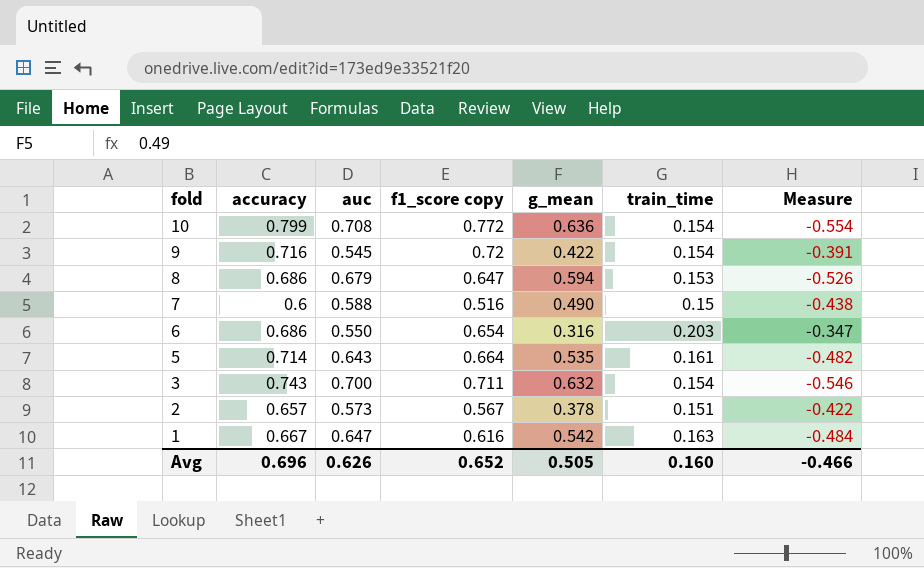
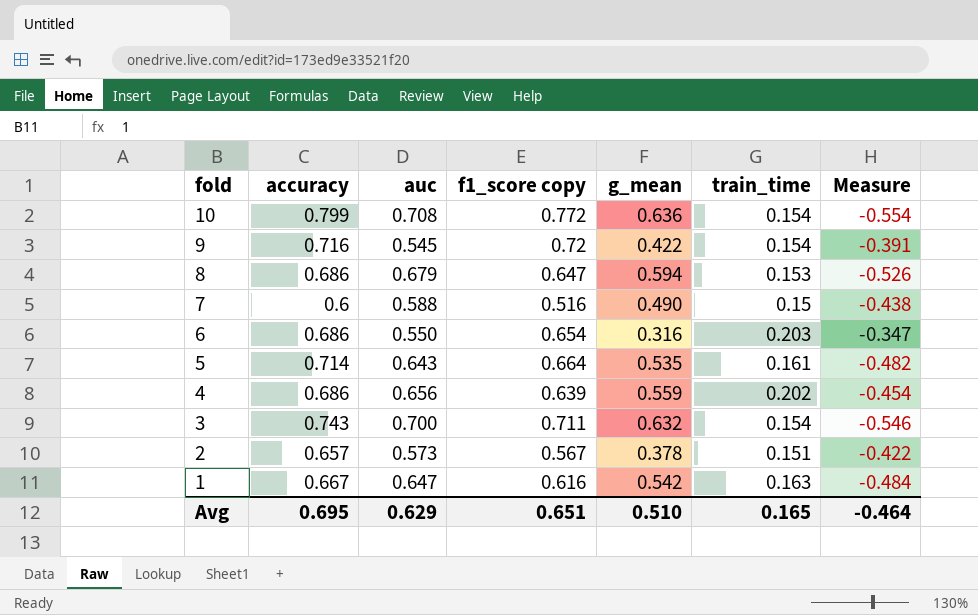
row 4: none -> 0.686 | 0.656 | 0.639 | 0.559 | 0.202 | -0.454
Avg | accuracy: 0.696 -> 0.695
Avg | auc: 0.626 -> 0.629
Avg | f1_score copy: 0.652 -> 0.651
Avg | g_mean: 0.505 -> 0.510
Avg | train_time: 0.160 -> 0.165
Avg | Measure: -0.466 -> -0.464

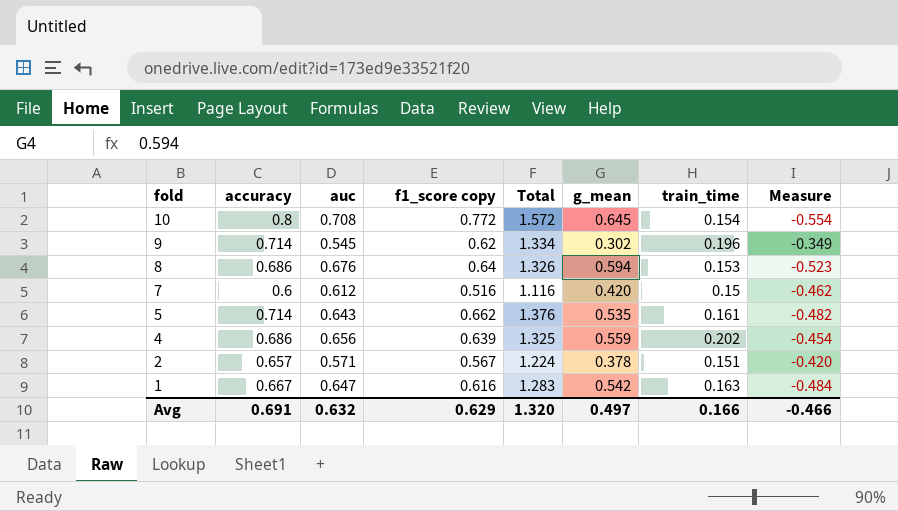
column Total | formula: none -> [accuracy] + [f1_score copy]
row 6: 0.686 | 0.550 | 0.654 | 0.316 | 0.203 | -0.347 -> none
row 3: 0.743 | 0.700 | 0.711 | 0.632 | 0.154 | -0.546 -> none
10 | accuracy: 0.799 -> 0.8
10 | g_mean: 0.636 -> 0.645
9 | accuracy: 0.716 -> 0.714
9 | f1_score copy: 0.72 -> 0.62
9 | g_mean: 0.422 -> 0.302
9 | train_time: 0.154 -> 0.196
9 | Measure: -0.391 -> -0.349
8 | auc: 0.679 -> 0.676
8 | f1_score copy: 0.647 -> 0.64
8 | Measure: -0.526 -> -0.523
7 | auc: 0.588 -> 0.612
7 | g_mean: 0.490 -> 0.420
7 | Measure: -0.438 -> -0.462
5 | f1_score copy: 0.664 -> 0.662
2 | auc: 0.573 -> 0.571
2 | Measure: -0.422 -> -0.420
Avg | accuracy: 0.695 -> 0.691
Avg | auc: 0.629 -> 0.632
Avg | f1_score copy: 0.651 -> 0.629
Avg | g_mean: 0.510 -> 0.497
Avg | train_time: 0.165 -> 0.166
Avg | Measure: -0.464 -> -0.466

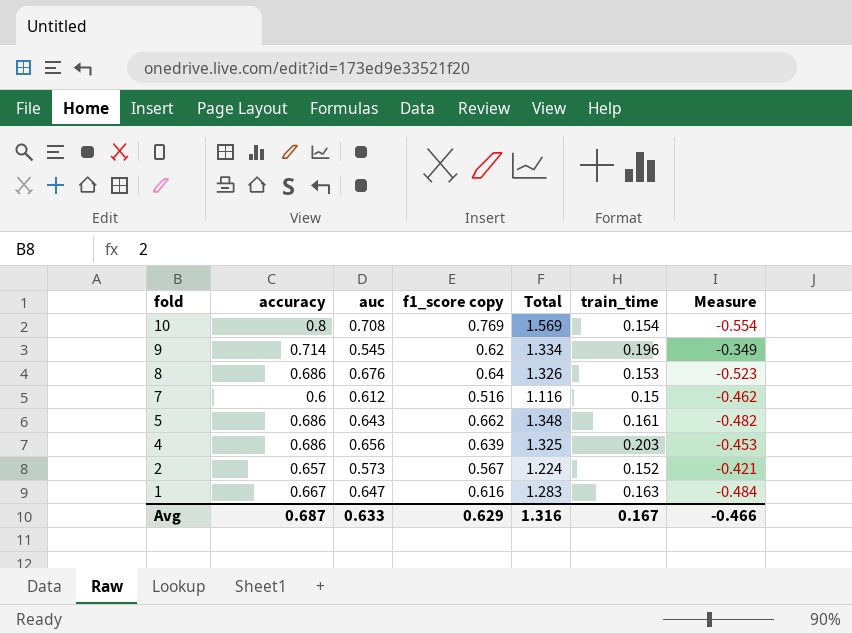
column g_mean | position: 6 -> none
10 | f1_score copy: 0.772 -> 0.769
10 | Total: 1.572 -> 1.569
5 | accuracy: 0.714 -> 0.686
5 | Total: 1.376 -> 1.348
4 | train_time: 0.202 -> 0.203
4 | Measure: -0.454 -> -0.453
2 | auc: 0.571 -> 0.573
2 | train_time: 0.151 -> 0.152
2 | Measure: -0.420 -> -0.421
Avg | accuracy: 0.691 -> 0.687
Avg | auc: 0.632 -> 0.633
Avg | Total: 1.320 -> 1.316
Avg | train_time: 0.166 -> 0.167

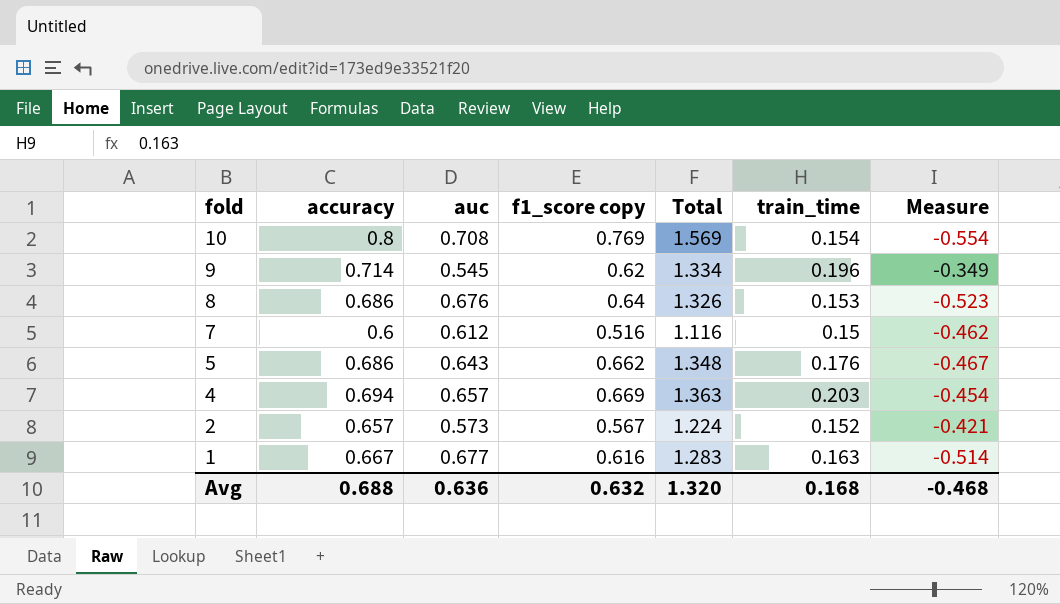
5 | train_time: 0.161 -> 0.176
5 | Measure: -0.482 -> -0.467
4 | accuracy: 0.686 -> 0.694
4 | auc: 0.656 -> 0.657
4 | f1_score copy: 0.639 -> 0.669
4 | Total: 1.325 -> 1.363
4 | Measure: -0.453 -> -0.454
1 | auc: 0.647 -> 0.677
1 | Measure: -0.484 -> -0.514
Avg | accuracy: 0.687 -> 0.688
Avg | auc: 0.633 -> 0.636
Avg | f1_score copy: 0.629 -> 0.632
Avg | Total: 1.316 -> 1.320
Avg | train_time: 0.167 -> 0.168
Avg | Measure: -0.466 -> -0.468

